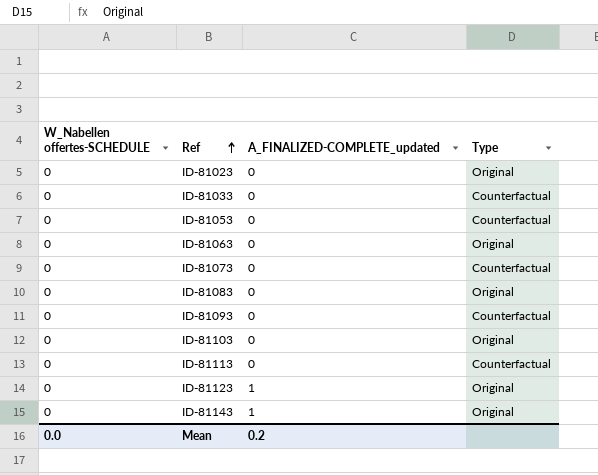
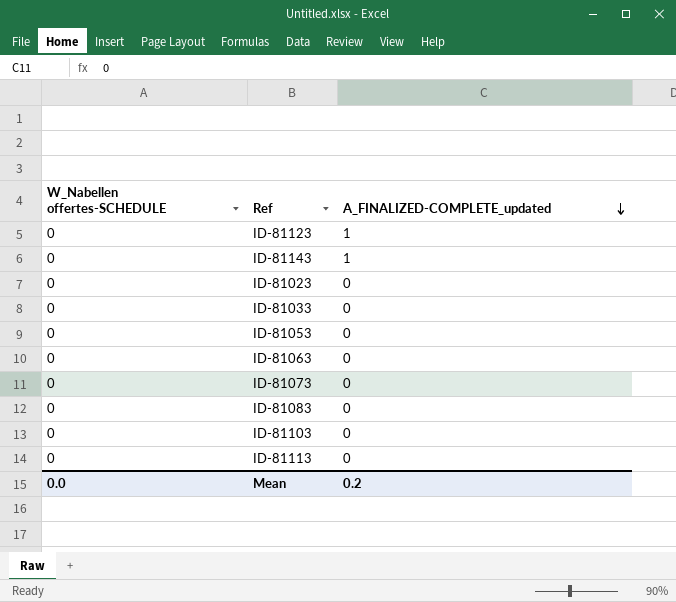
row order: Ref ascending -> A_FINALIZED-COMPLETE_updated descending
column Type | position: 4 -> none
row ID-81093: 0 | 0 | Counterfactual -> none

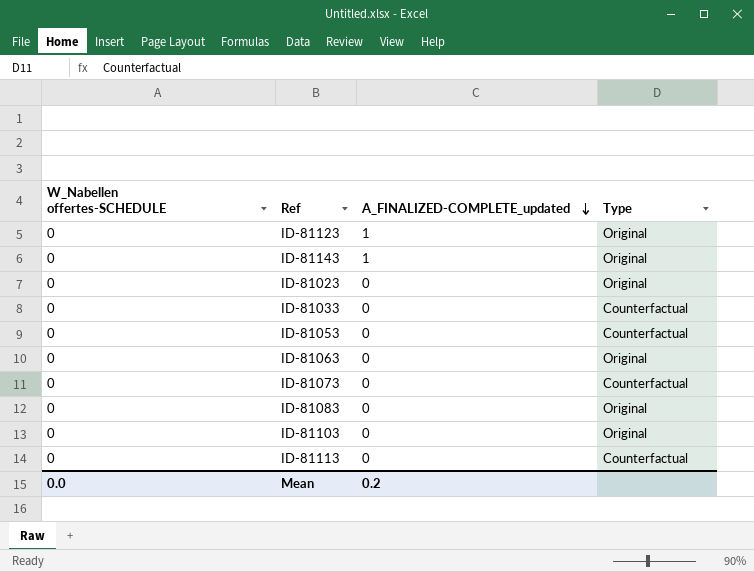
column Type | position: none -> 4

